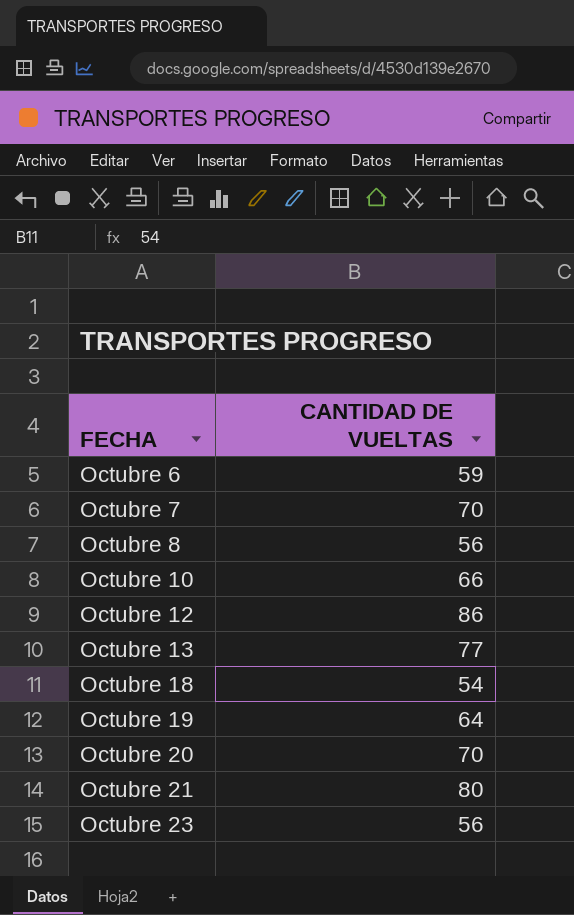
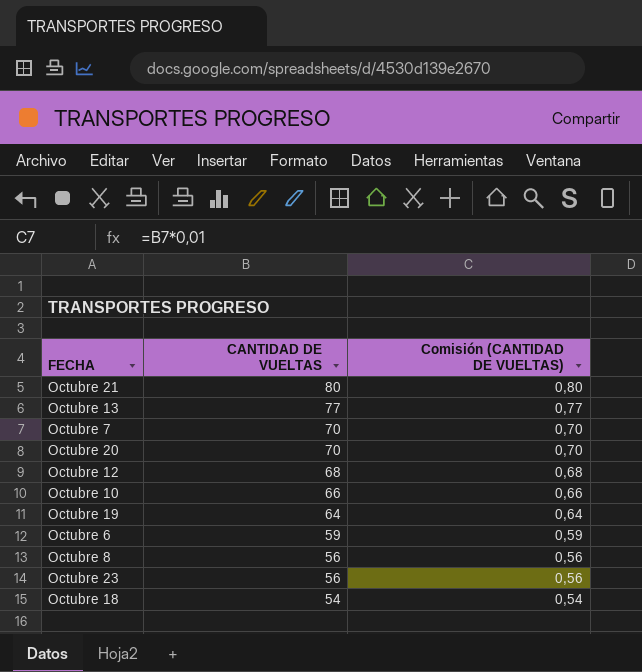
row order: FECHA ascending -> CANTIDAD DE VUELTAS descending
column Comisión (CANTIDAD DE VUELTAS) | formula: none -> [CANTIDAD DE VUELTAS] * 0,01
Octubre 12 | CANTIDAD DE VUELTAS: 86 -> 68

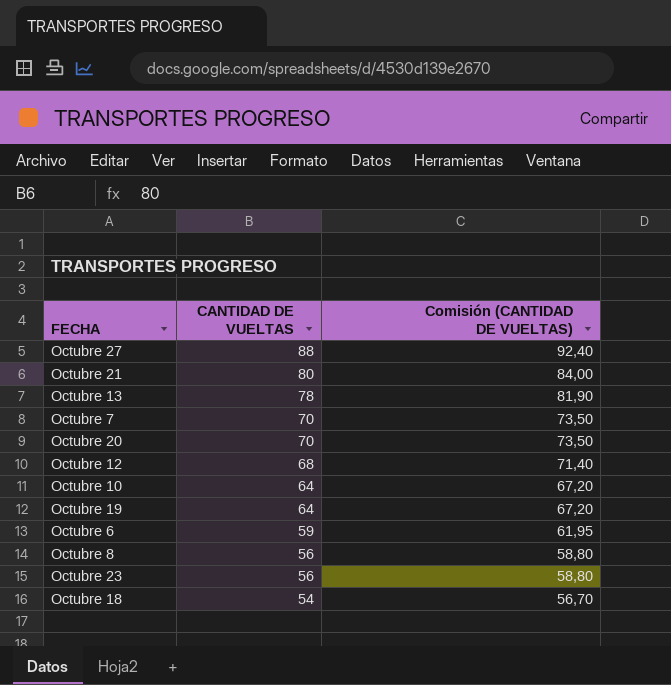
column Comisión (CANTIDAD DE VUELTAS) | formula: [CANTIDAD DE VUELTAS] * 0,01 -> [CANTIDAD DE VUELTAS] * 1,05
row Octubre 27: none -> 88 | 92,40
Octubre 13 | CANTIDAD DE VUELTAS: 77 -> 78
Octubre 10 | CANTIDAD DE VUELTAS: 66 -> 64

